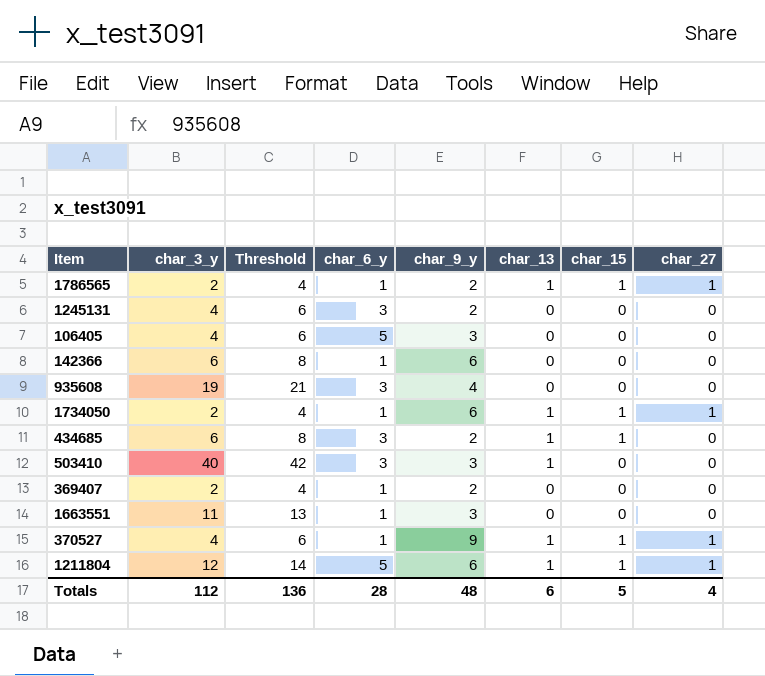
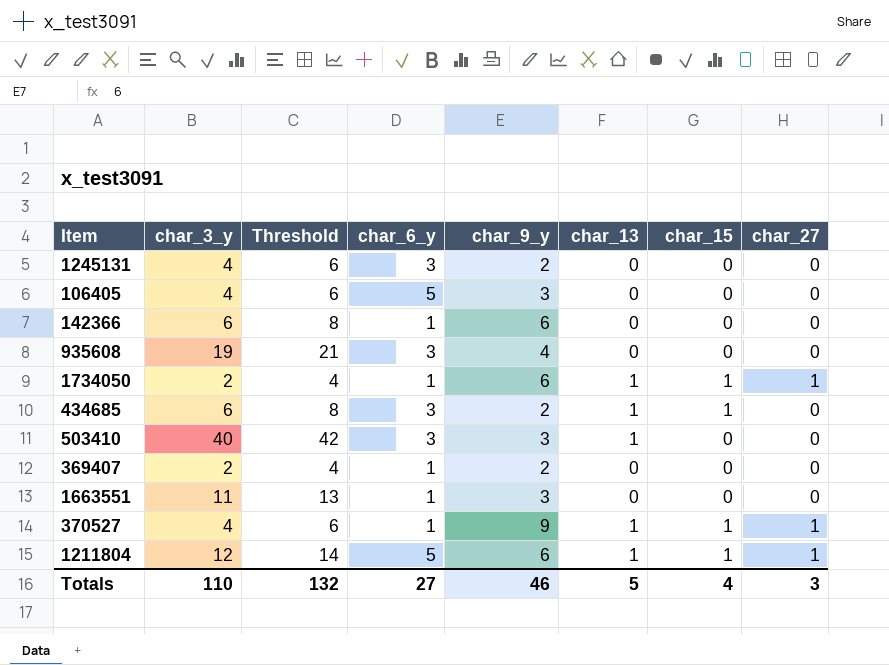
row 1786565: 2 | 4 | 1 | 2 | 1 | 1 | 1 -> none
Totals | char_3_y: 112 -> 110
Totals | Threshold: 136 -> 132
Totals | char_6_y: 28 -> 27
Totals | char_9_y: 48 -> 46
Totals | char_13: 6 -> 5
Totals | char_15: 5 -> 4
Totals | char_27: 4 -> 3

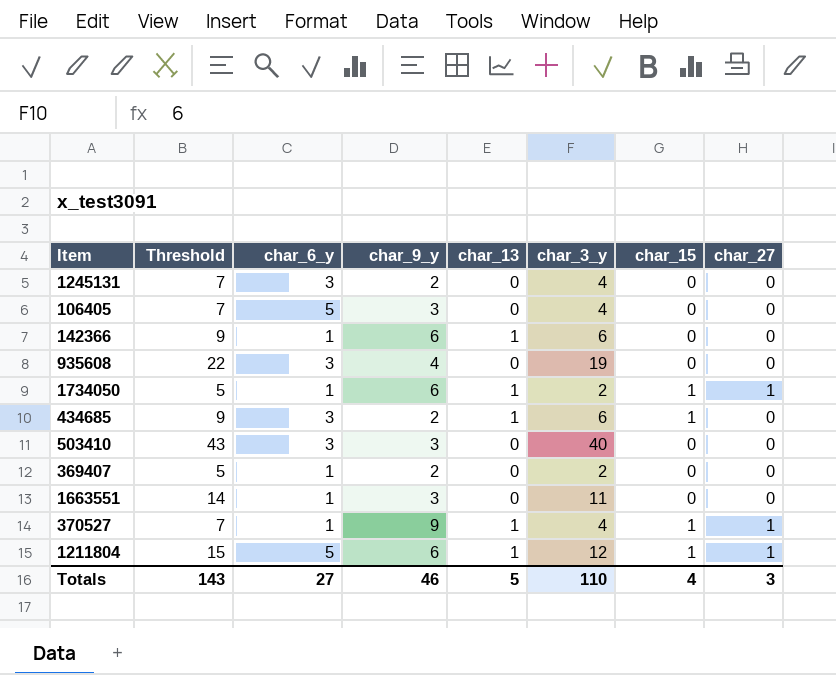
column Threshold | formula: [char_3_y] + 2 -> [char_3_y] + 3
column char_3_y | position: 2 -> 6
142366 | char_13: 0 -> 1
503410 | char_13: 1 -> 0
Totals | Threshold: 132 -> 143

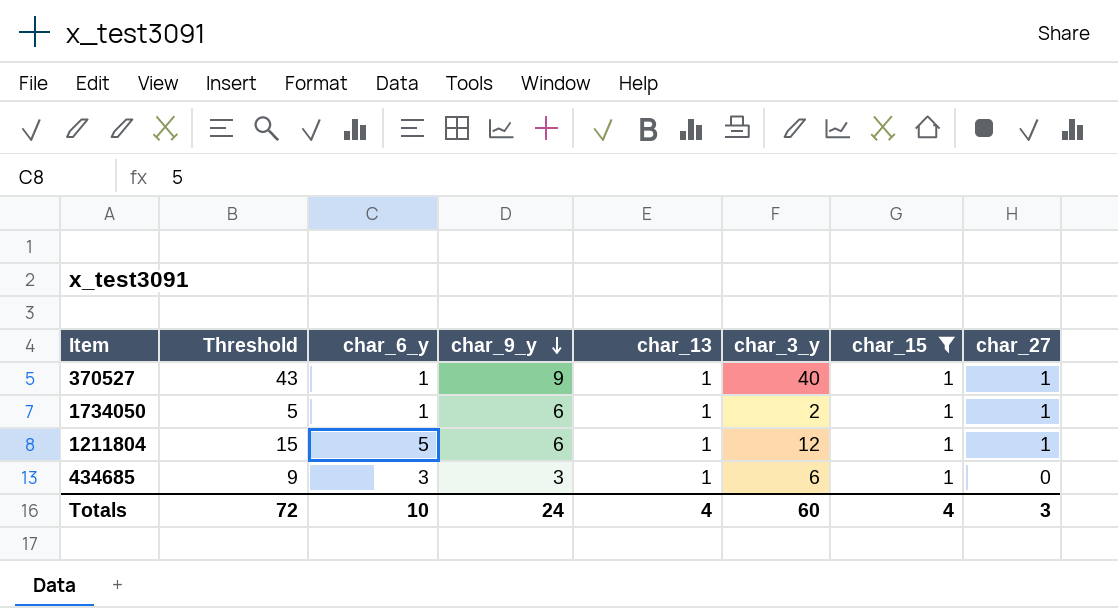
filter: none -> char_15 = 1
row order: none -> char_9_y descending
370527 | Threshold: 7 -> 43
370527 | char_3_y: 4 -> 40
434685 | char_9_y: 2 -> 3
Totals | Threshold: 143 -> 72
Totals | char_6_y: 27 -> 10
Totals | char_9_y: 46 -> 24
Totals | char_13: 5 -> 4
Totals | char_3_y: 110 -> 60

